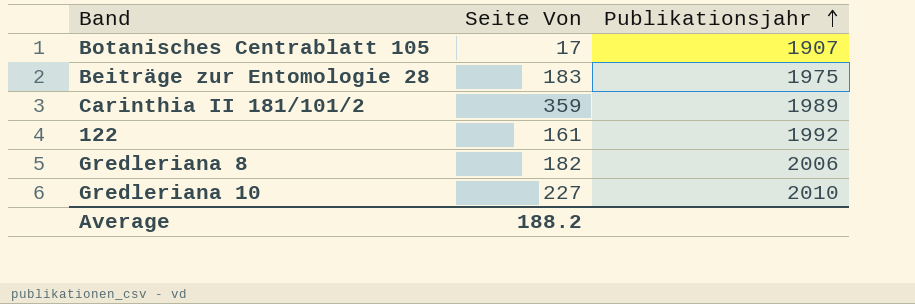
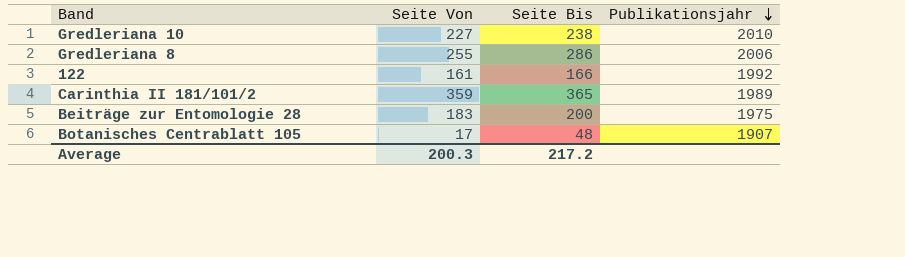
row order: Publikationsjahr ascending -> Publikationsjahr descending
column Seite Bis | position: none -> 3
Gredleriana 8 | Seite Von: 182 -> 255
Average | Seite Von: 188.2 -> 200.3

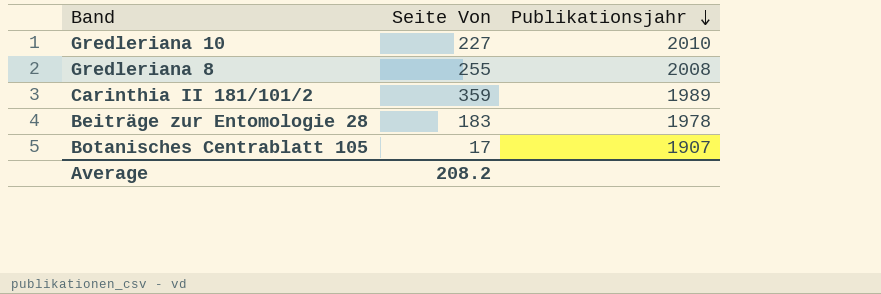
column Seite Bis | position: 3 -> none
row 122: 161 | 166 | 1992 -> none
Gredleriana 8 | Publikationsjahr: 2006 -> 2008
Beiträge zur Entomologie 28 | Publikationsjahr: 1975 -> 1978
Average | Seite Von: 200.3 -> 208.2

